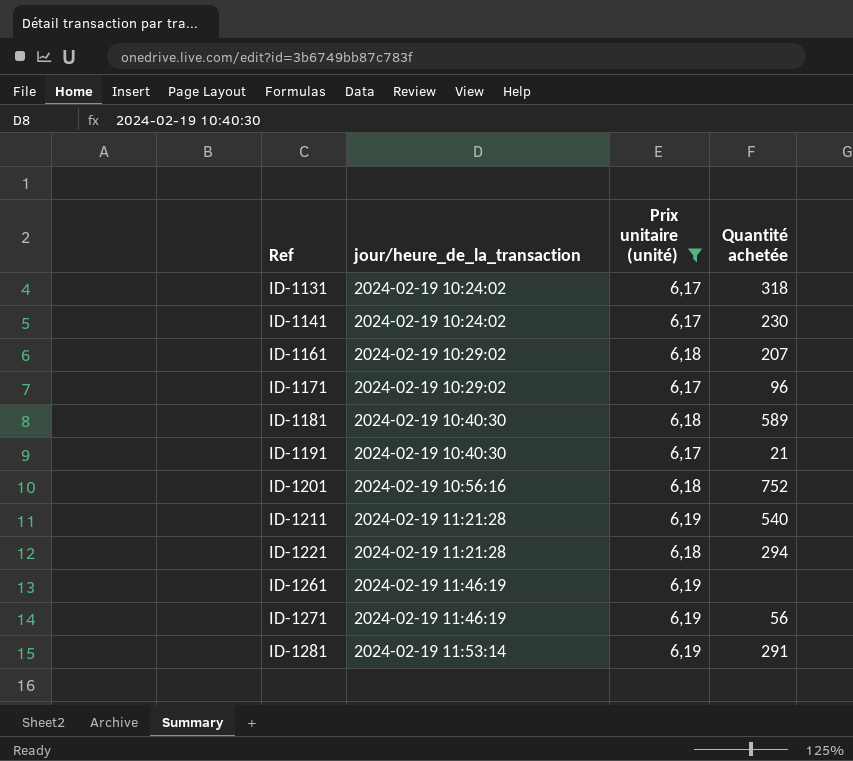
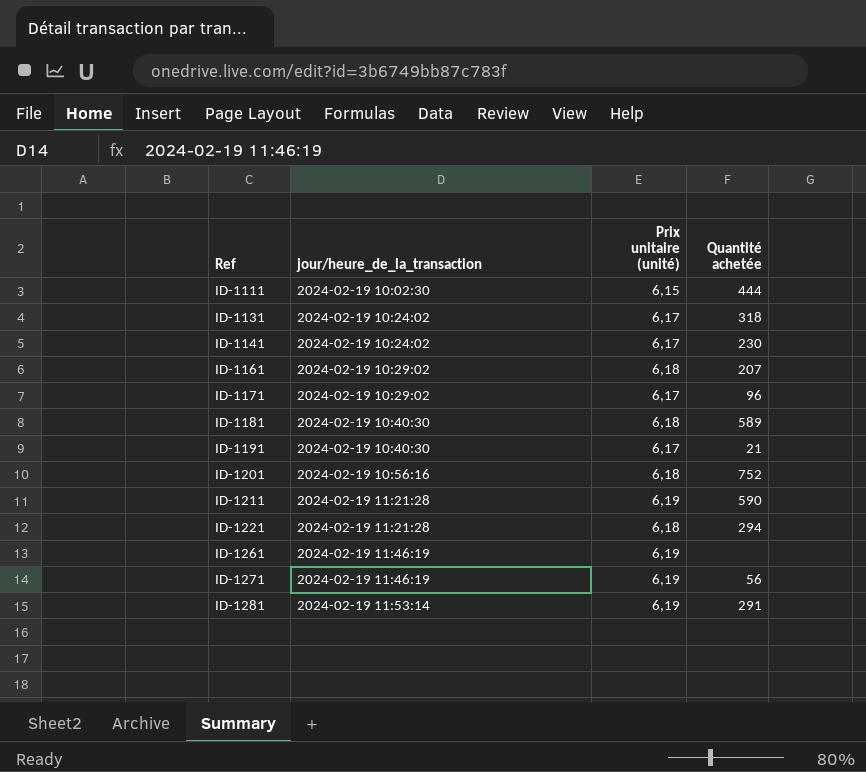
filter: Prix unitaire (unité) != 6,15 -> none
ID-1211 | Quantité achetée: 540 -> 590

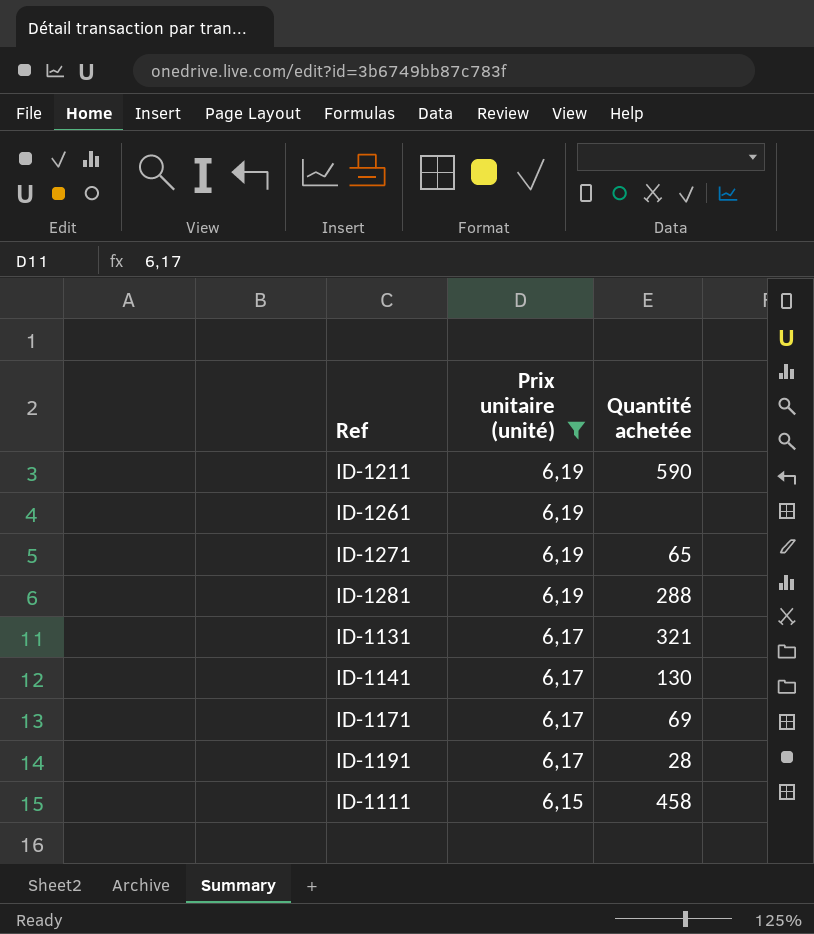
filter: none -> Prix unitaire (unité) != 6,18
row order: Ref ascending -> Prix unitaire (unité) descending
column jour/heure_de_la_transaction | position: 2 -> none
ID-1271 | Quantité achetée: 56 -> 65
ID-1281 | Quantité achetée: 291 -> 288
ID-1131 | Quantité achetée: 318 -> 321
ID-1141 | Quantité achetée: 230 -> 130
ID-1171 | Quantité achetée: 96 -> 69
ID-1191 | Quantité achetée: 21 -> 28
ID-1111 | Quantité achetée: 444 -> 458

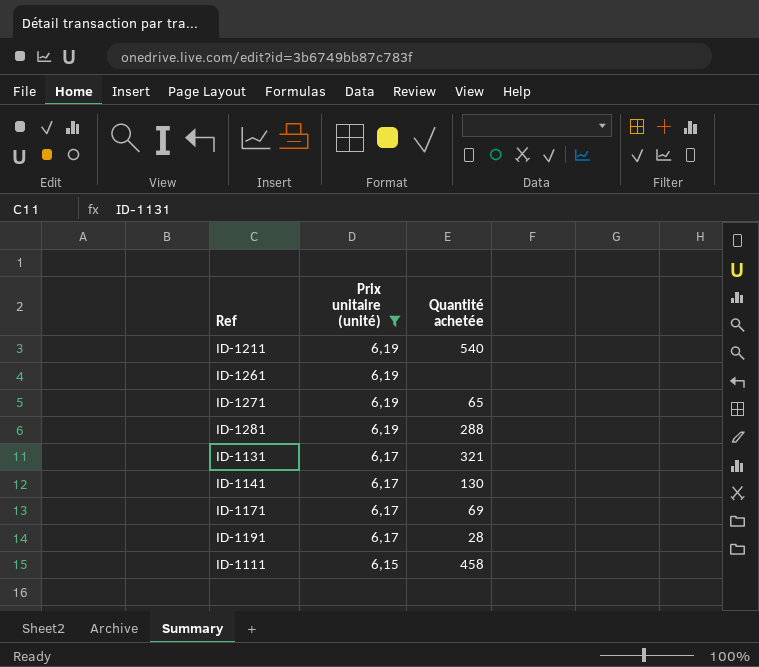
ID-1211 | Quantité achetée: 590 -> 540

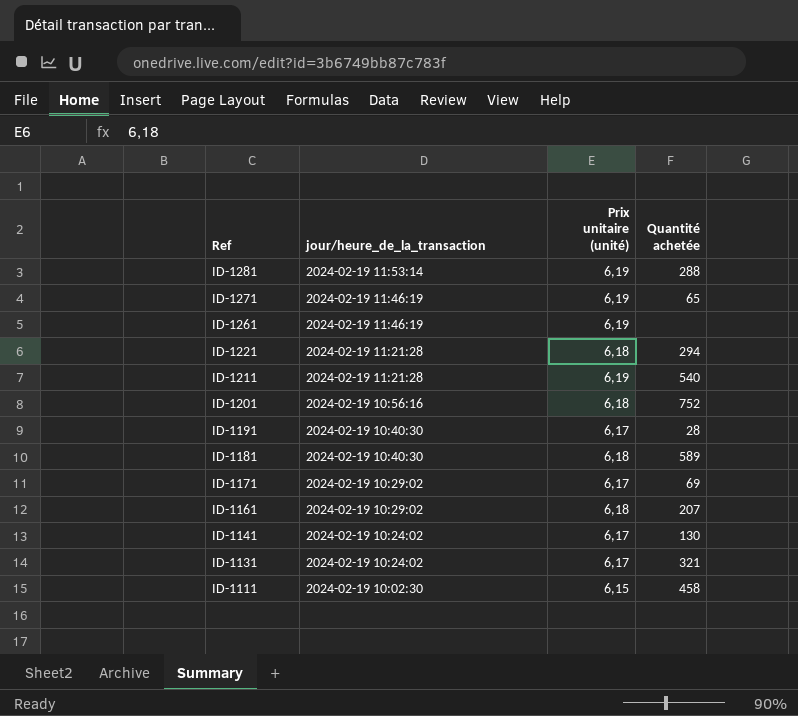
filter: Prix unitaire (unité) != 6,18 -> none
row order: Prix unitaire (unité) descending -> Ref descending
column jour/heure_de_la_transaction | position: none -> 2

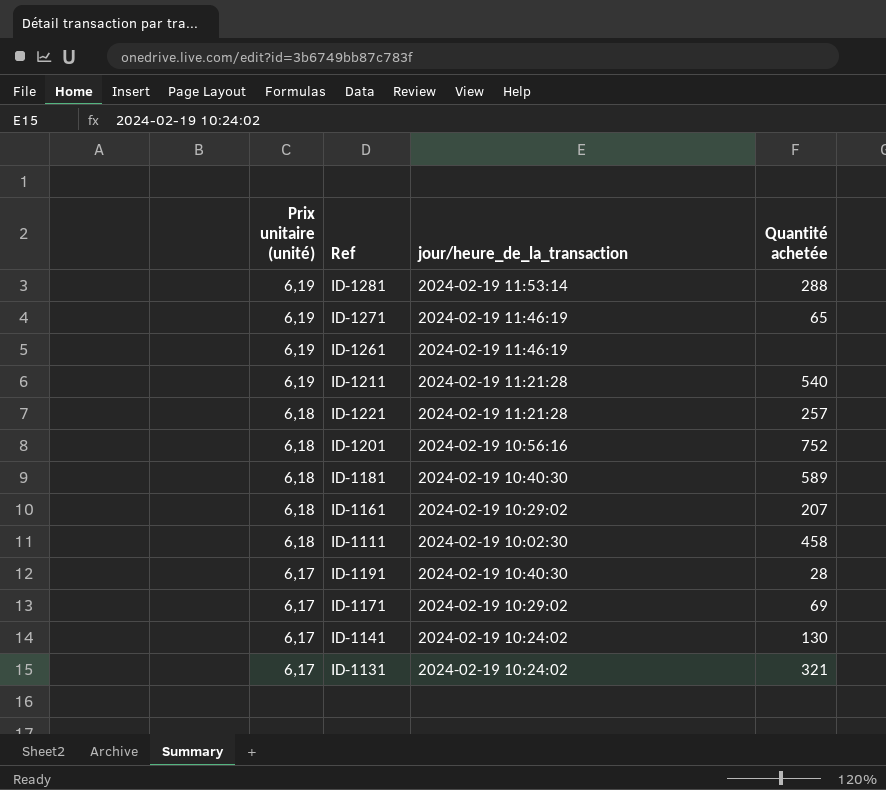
row order: Ref descending -> Prix unitaire (unité) descending
column Prix unitaire (unité) | position: 3 -> 1
ID-1221 | Quantité achetée: 294 -> 257
ID-1111 | Prix unitaire (unité): 6,15 -> 6,18

